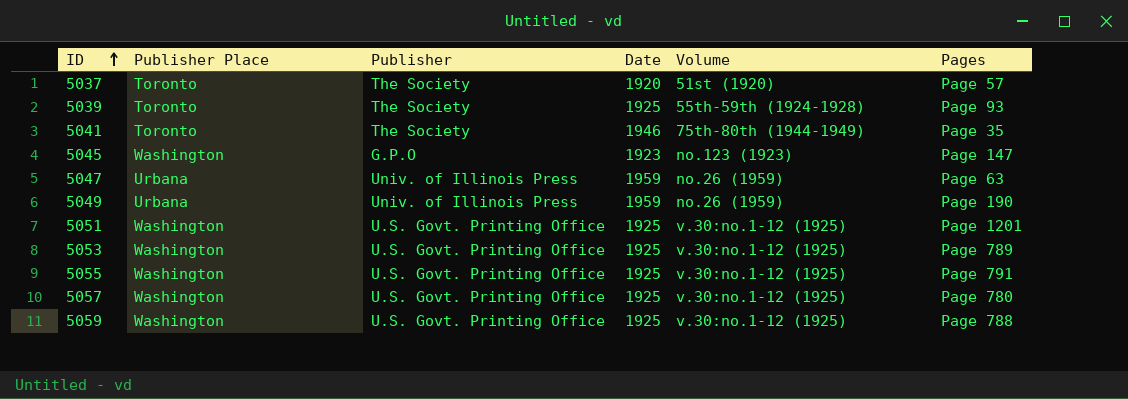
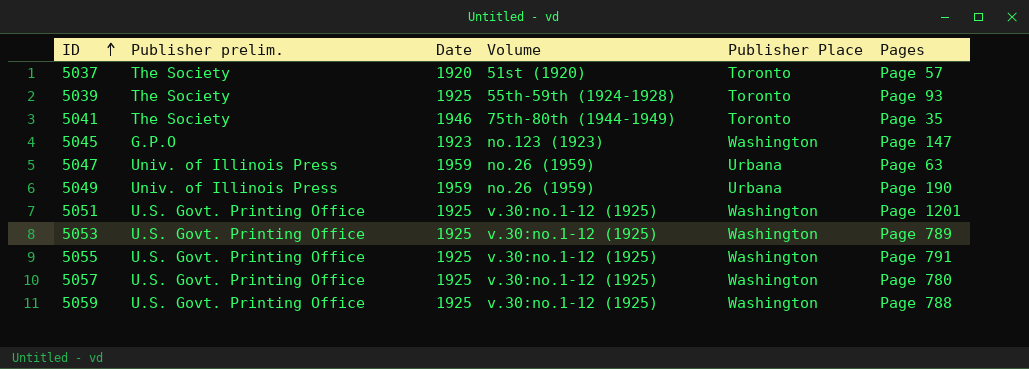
column name: Publisher -> Publisher prelim.
column Publisher Place | position: 2 -> 5

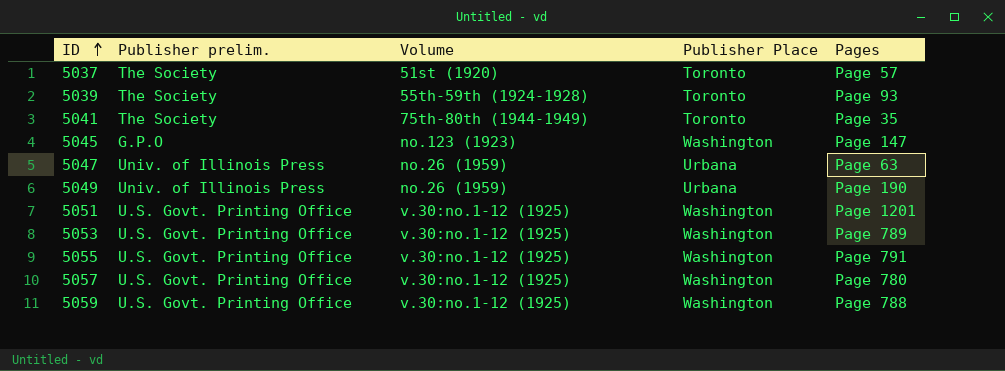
column Date | position: 3 -> none

